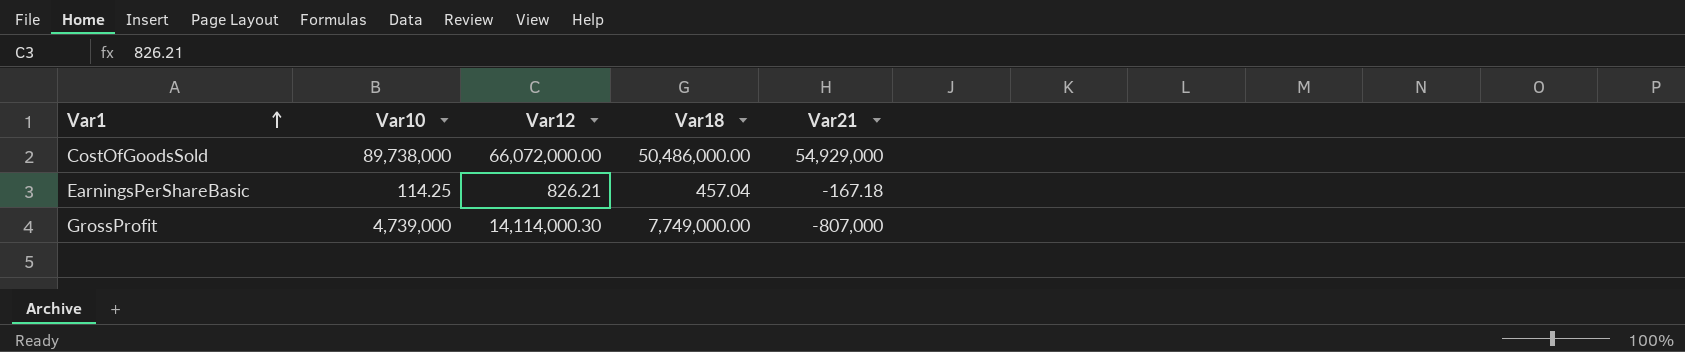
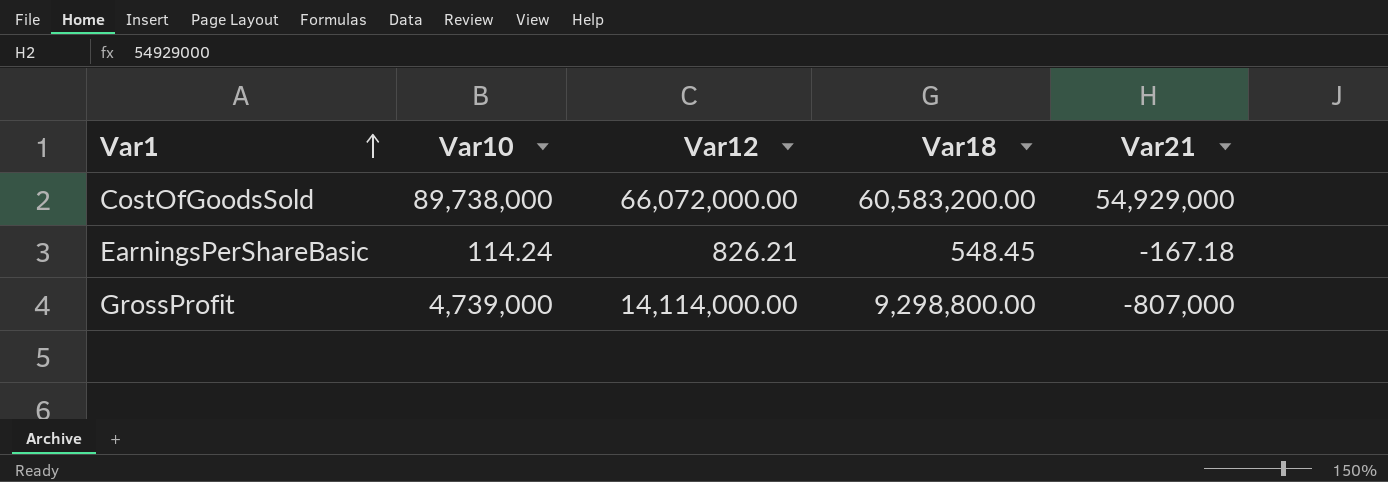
CostOfGoodsSold | Var18: 50,486,000.00 -> 60,583,200.00
EarningsPerShareBasic | Var10: 114.25 -> 114.24
EarningsPerShareBasic | Var18: 457.04 -> 548.45
GrossProfit | Var12: 14,114,000.30 -> 14,114,000.00
GrossProfit | Var18: 7,749,000.00 -> 9,298,800.00

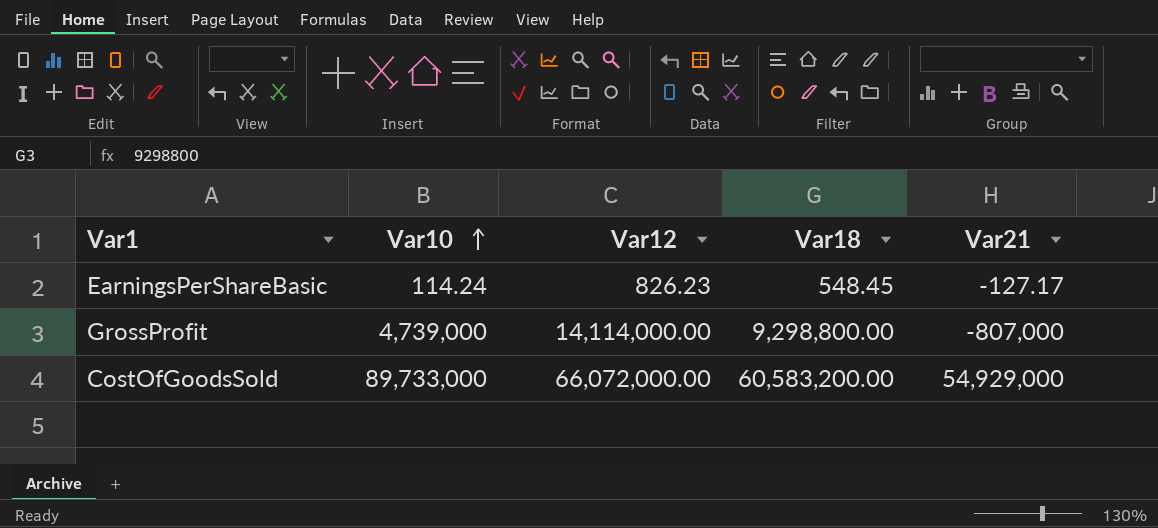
row order: Var1 ascending -> Var10 ascending
EarningsPerShareBasic | Var12: 826.21 -> 826.23
EarningsPerShareBasic | Var21: -167.18 -> -127.17
CostOfGoodsSold | Var10: 89,738,000 -> 89,733,000

